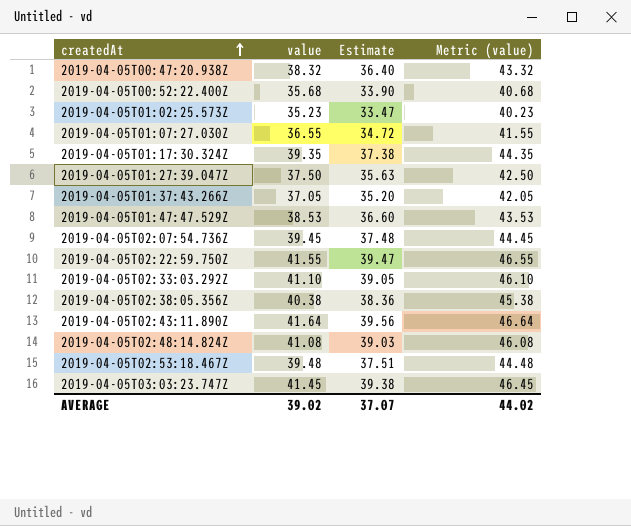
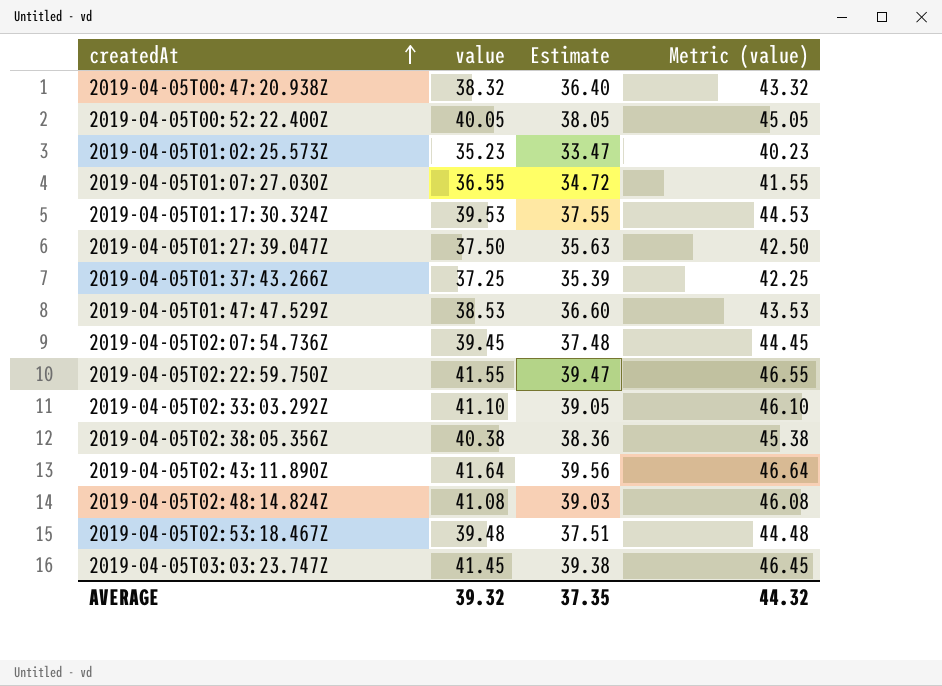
2019-04-05T00:52:22.400Z | value: 35.68 -> 40.05
2019-04-05T00:52:22.400Z | Estimate: 33.90 -> 38.05
2019-04-05T00:52:22.400Z | Metric (value): 40.68 -> 45.05
2019-04-05T01:17:30.324Z | value: 39.35 -> 39.53
2019-04-05T01:17:30.324Z | Estimate: 37.38 -> 37.55
2019-04-05T01:17:30.324Z | Metric (value): 44.35 -> 44.53
2019-04-05T01:37:43.266Z | value: 37.05 -> 37.25
2019-04-05T01:37:43.266Z | Estimate: 35.20 -> 35.39
2019-04-05T01:37:43.266Z | Metric (value): 42.05 -> 42.25
AVERAGE | value: 39.02 -> 39.32
AVERAGE | Estimate: 37.07 -> 37.35
AVERAGE | Metric (value): 44.02 -> 44.32

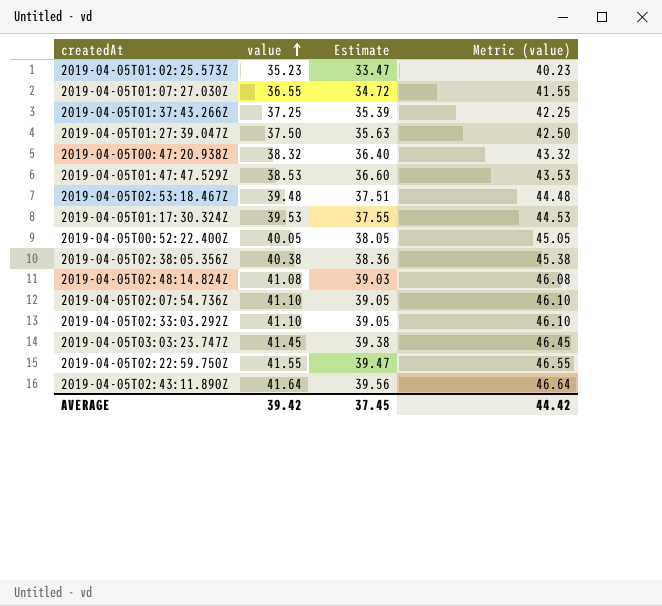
row order: createdAt ascending -> value ascending
2019-04-05T02:07:54.736Z | value: 39.45 -> 41.10
2019-04-05T02:07:54.736Z | Estimate: 37.48 -> 39.05
2019-04-05T02:07:54.736Z | Metric (value): 44.45 -> 46.10
AVERAGE | value: 39.32 -> 39.42
AVERAGE | Estimate: 37.35 -> 37.45
AVERAGE | Metric (value): 44.32 -> 44.42

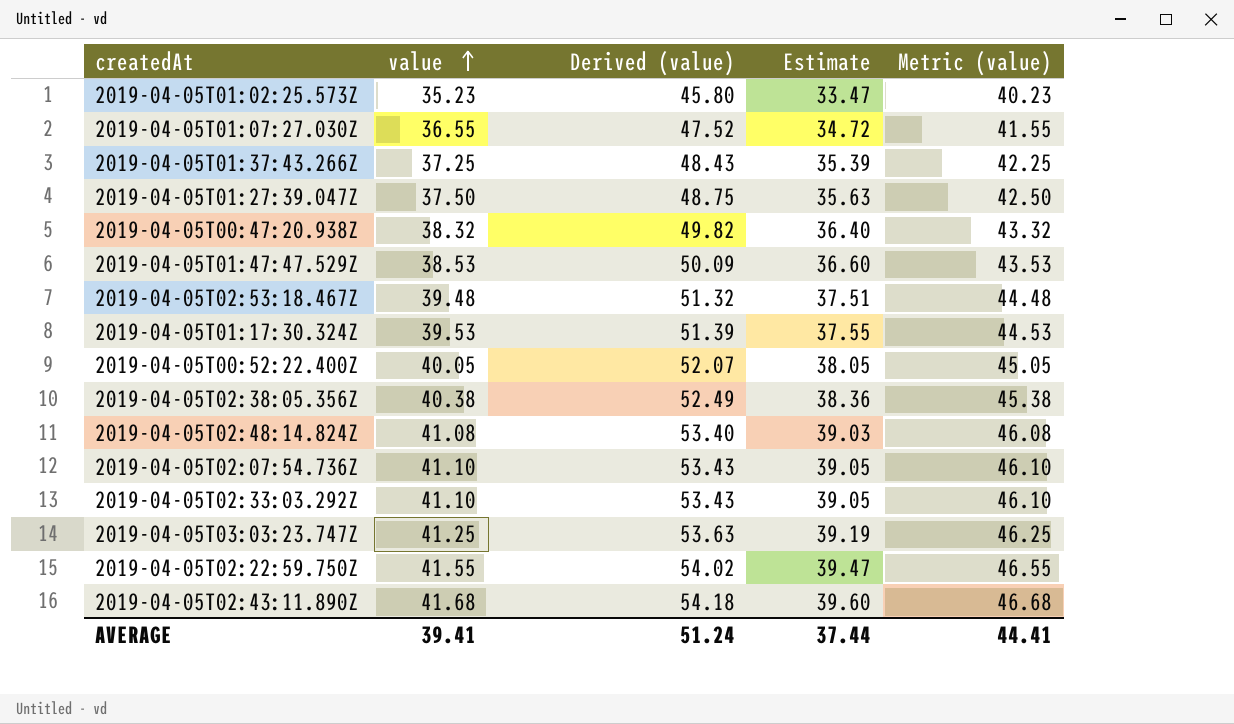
column Derived (value) | formula: none -> [value] * 1.3
2019-04-05T03:03:23.747Z | value: 41.45 -> 41.25
2019-04-05T03:03:23.747Z | Estimate: 39.38 -> 39.19
2019-04-05T03:03:23.747Z | Metric (value): 46.45 -> 46.25
2019-04-05T02:43:11.890Z | value: 41.64 -> 41.68
2019-04-05T02:43:11.890Z | Estimate: 39.56 -> 39.60
2019-04-05T02:43:11.890Z | Metric (value): 46.64 -> 46.68
AVERAGE | value: 39.42 -> 39.41
AVERAGE | Estimate: 37.45 -> 37.44
AVERAGE | Metric (value): 44.42 -> 44.41

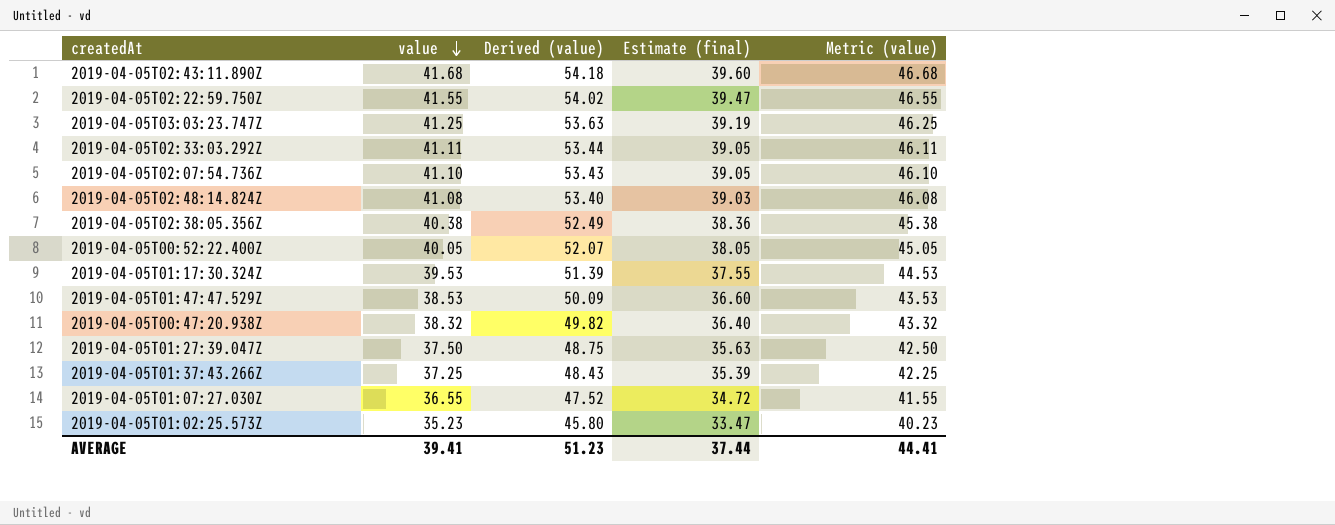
row order: value ascending -> value descending
column name: Estimate -> Estimate (final)
row 2019-04-05T02:53:18.467Z: 39.48 | 51.32 | 37.51 | 44.48 -> none
2019-04-05T02:33:03.292Z | value: 41.10 -> 41.11
2019-04-05T02:33:03.292Z | Derived (value): 53.43 -> 53.44
2019-04-05T02:33:03.292Z | Metric (value): 46.10 -> 46.11
AVERAGE | Derived (value): 51.24 -> 51.23

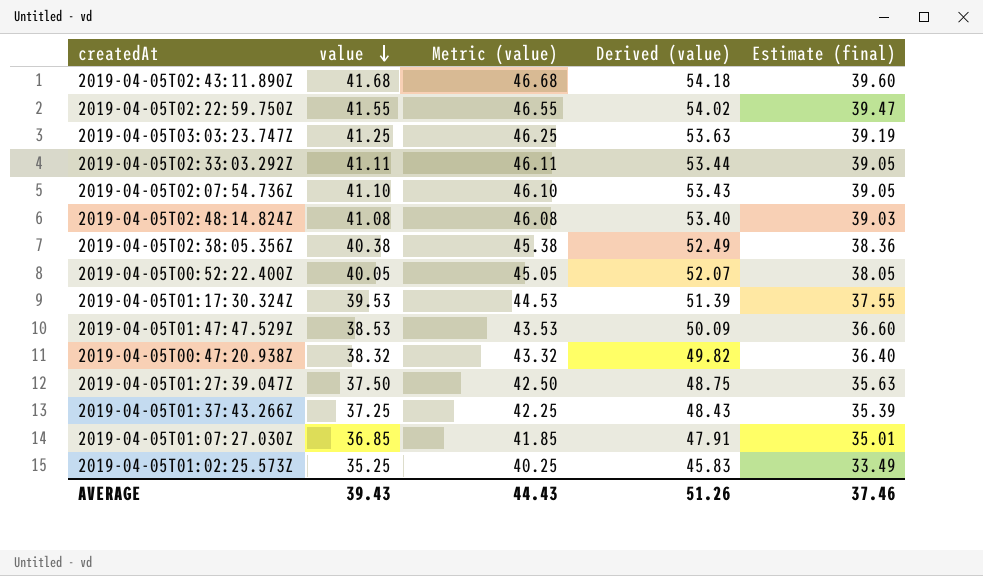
column Metric (value) | position: 5 -> 3
2019-04-05T01:07:27.030Z | value: 36.55 -> 36.85
2019-04-05T01:07:27.030Z | Metric (value): 41.55 -> 41.85
2019-04-05T01:07:27.030Z | Derived (value): 47.52 -> 47.91
2019-04-05T01:07:27.030Z | Estimate (final): 34.72 -> 35.01
2019-04-05T01:02:25.573Z | value: 35.23 -> 35.25
2019-04-05T01:02:25.573Z | Metric (value): 40.23 -> 40.25
2019-04-05T01:02:25.573Z | Derived (value): 45.80 -> 45.83
2019-04-05T01:02:25.573Z | Estimate (final): 33.47 -> 33.49
AVERAGE | value: 39.41 -> 39.43
AVERAGE | Metric (value): 44.41 -> 44.43
AVERAGE | Derived (value): 51.23 -> 51.26
AVERAGE | Estimate (final): 37.44 -> 37.46

